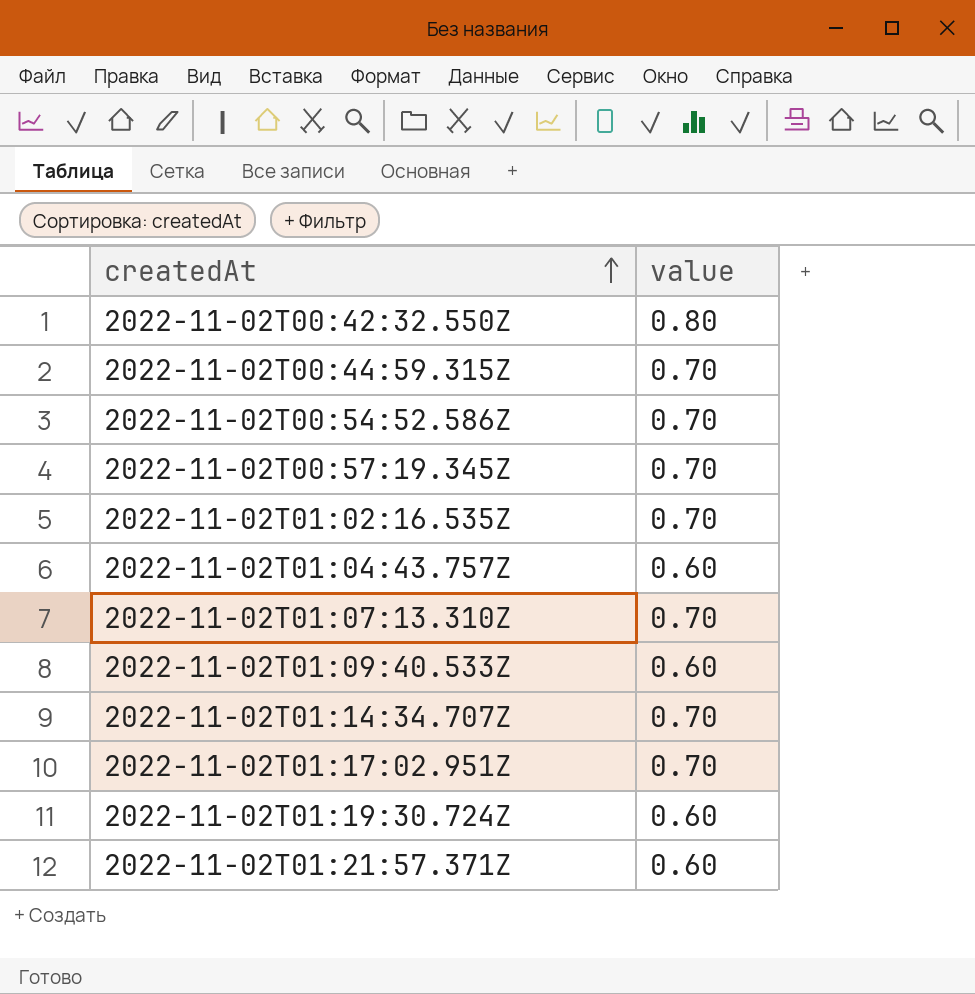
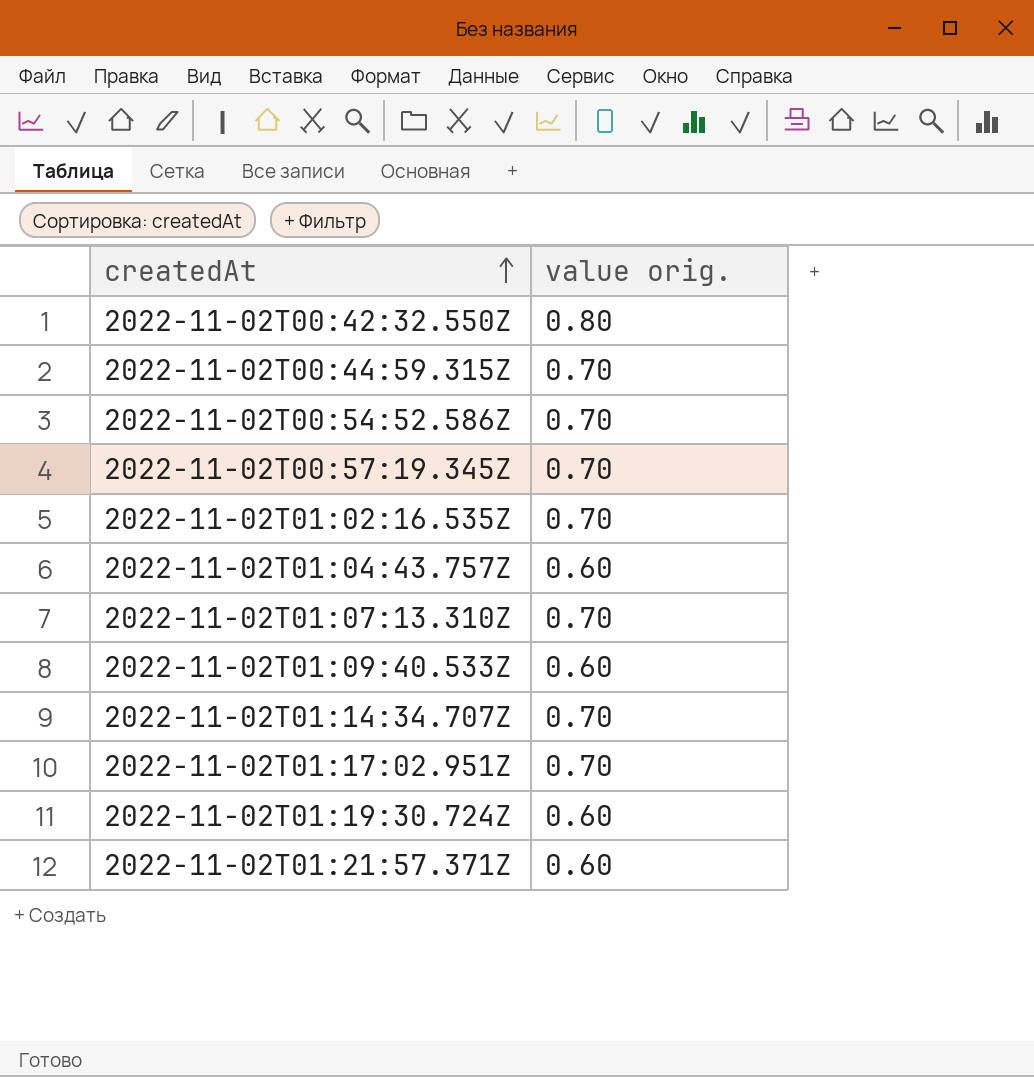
column name: value -> value orig.

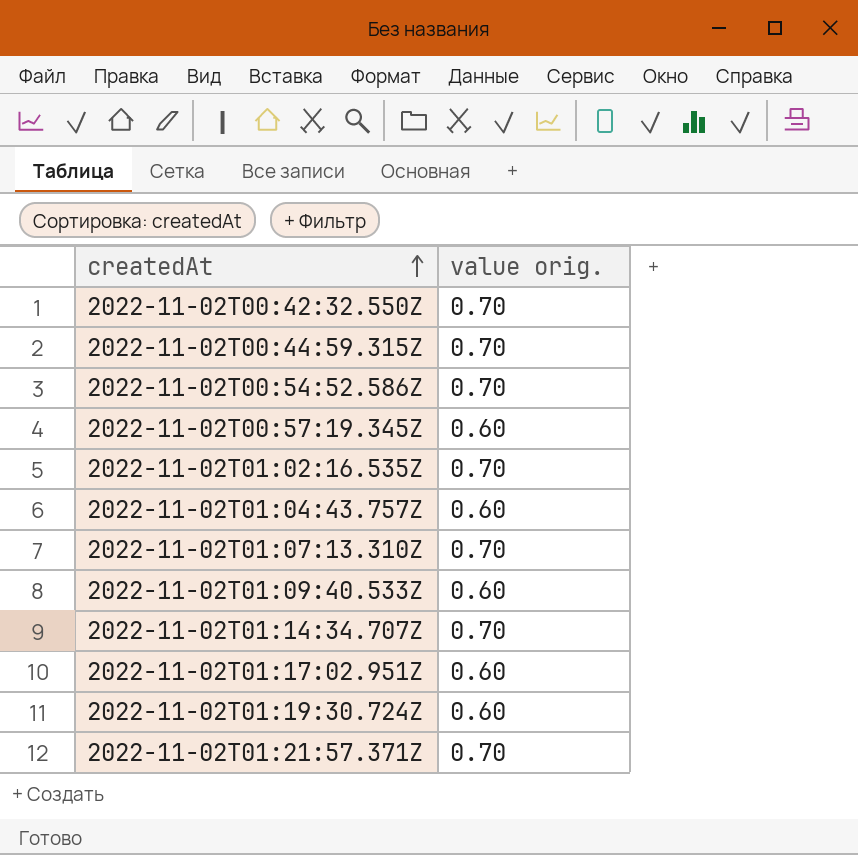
2022-11-02T00:42:32.550Z | value orig.: 0.80 -> 0.70
2022-11-02T00:57:19.345Z | value orig.: 0.70 -> 0.60
2022-11-02T01:17:02.951Z | value orig.: 0.70 -> 0.60
2022-11-02T01:21:57.371Z | value orig.: 0.60 -> 0.70

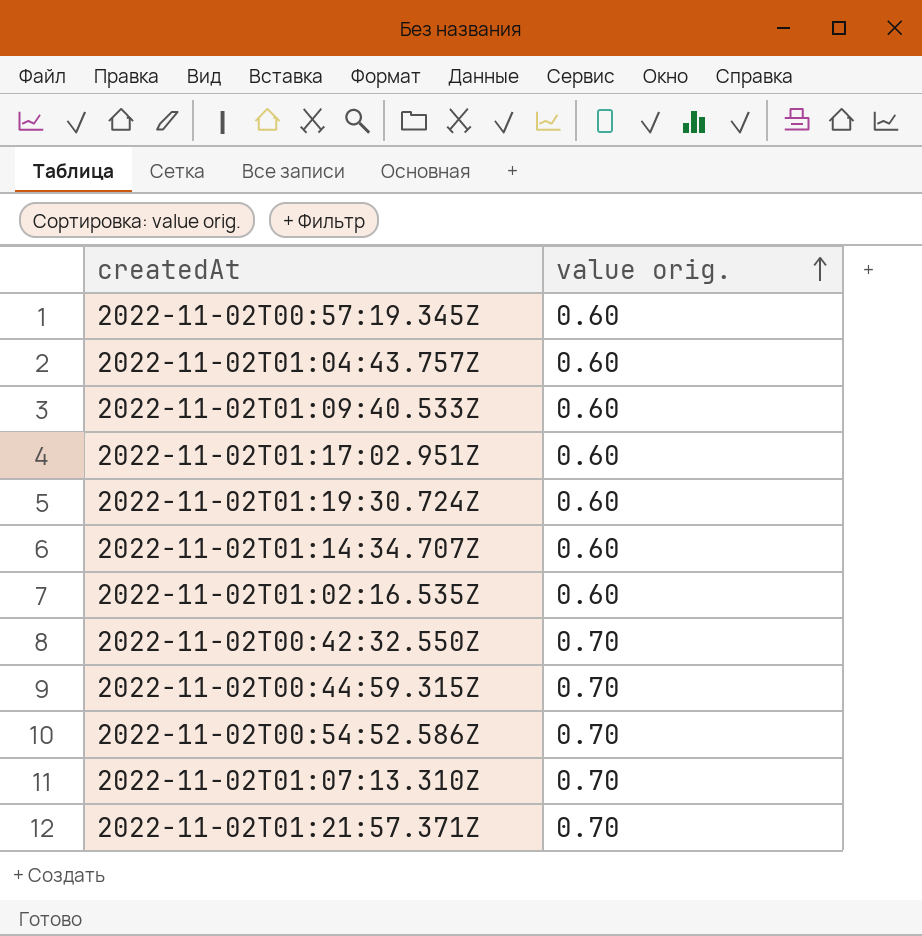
row order: createdAt ascending -> value orig. ascending
2022-11-02T01:14:34.707Z | value orig.: 0.70 -> 0.60
2022-11-02T01:02:16.535Z | value orig.: 0.70 -> 0.60

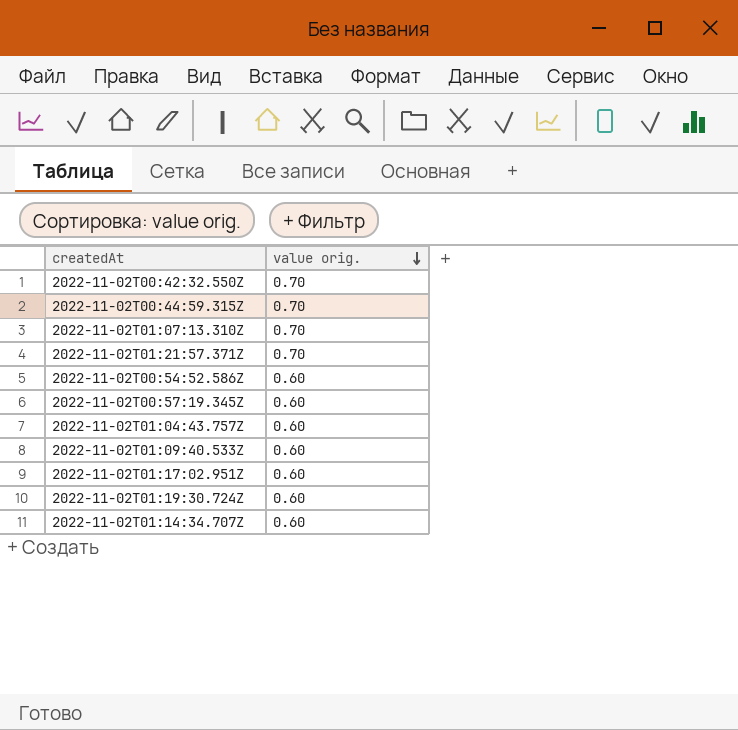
row order: value orig. ascending -> value orig. descending
row 2022-11-02T01:02:16.535Z: 0.60 -> none
2022-11-02T00:54:52.586Z | value orig.: 0.70 -> 0.60

